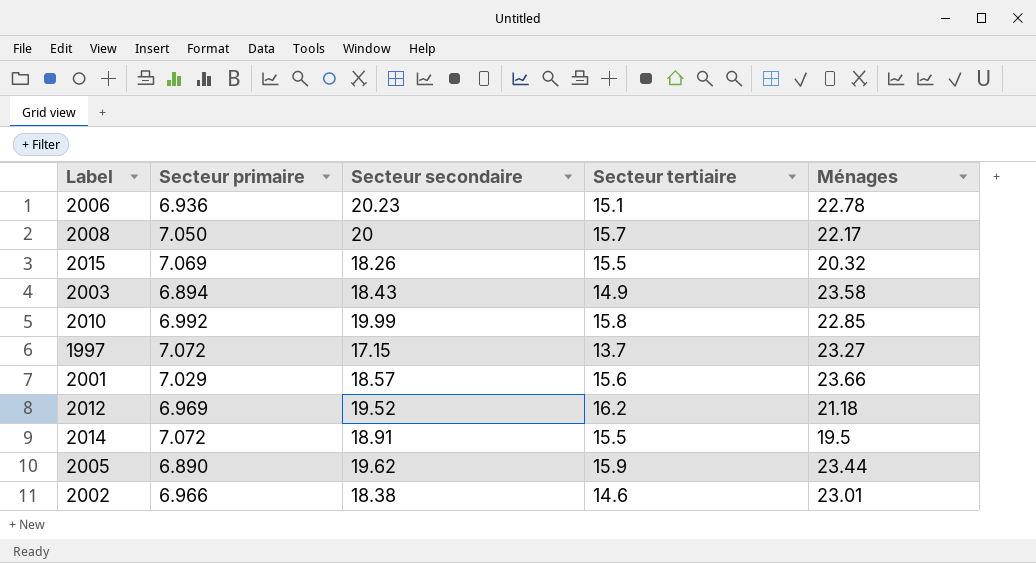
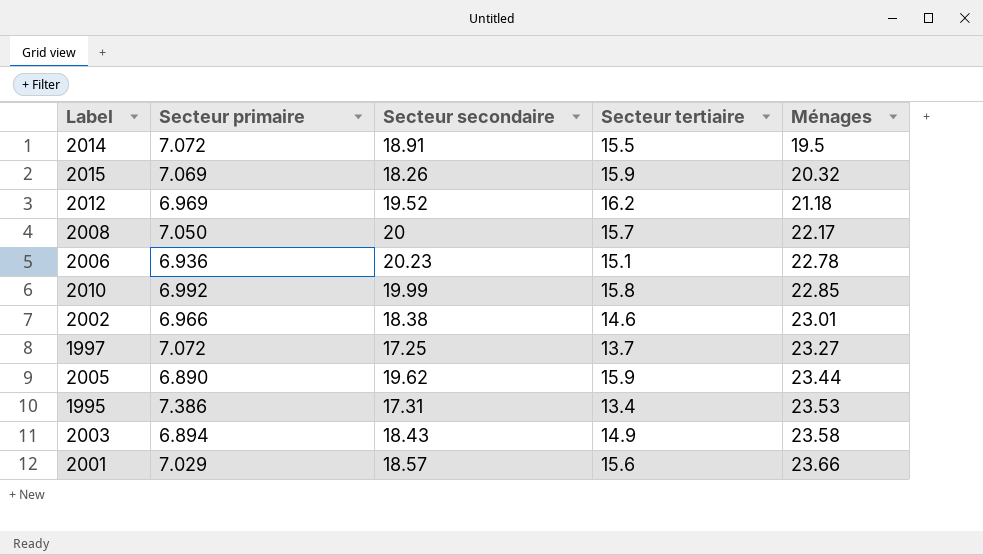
row order: none -> Ménages ascending
2015 | Secteur tertiaire: 15.5 -> 15.9
1997 | Secteur secondaire: 17.15 -> 17.25
row 1995: none -> 7.386 | 17.31 | 13.4 | 23.53

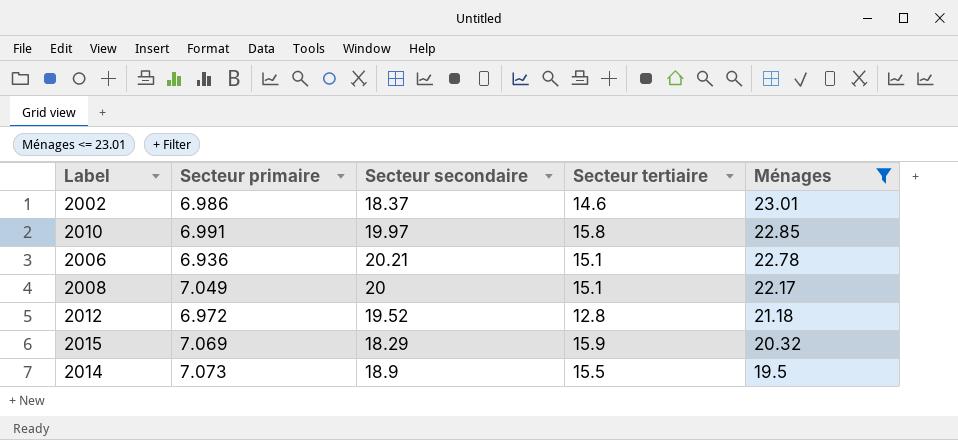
filter: none -> Ménages <= 23.01
row order: Ménages ascending -> Ménages descending
2002 | Secteur primaire: 6.966 -> 6.986
2002 | Secteur secondaire: 18.38 -> 18.37
2010 | Secteur primaire: 6.992 -> 6.991
2010 | Secteur secondaire: 19.99 -> 19.97
2006 | Secteur secondaire: 20.23 -> 20.21
2008 | Secteur primaire: 7.050 -> 7.049
2008 | Secteur tertiaire: 15.7 -> 15.1
2012 | Secteur primaire: 6.969 -> 6.972
2012 | Secteur tertiaire: 16.2 -> 12.8
2015 | Secteur secondaire: 18.26 -> 18.29
2014 | Secteur primaire: 7.072 -> 7.073
2014 | Secteur secondaire: 18.91 -> 18.9

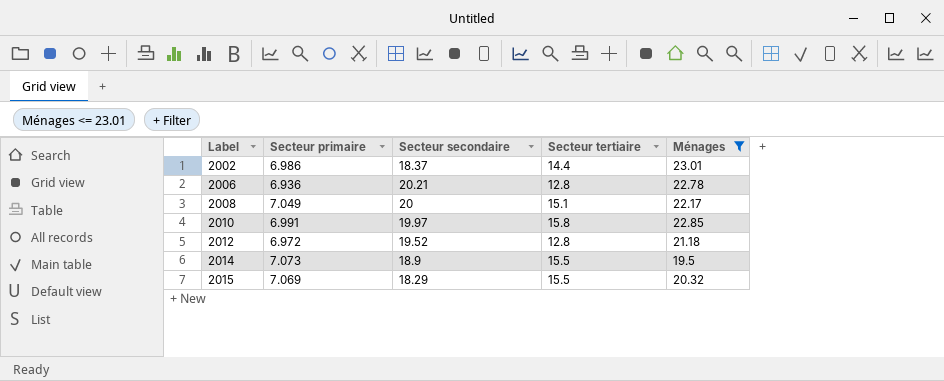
row order: Ménages descending -> Label ascending
2002 | Secteur tertiaire: 14.6 -> 14.4
2006 | Secteur tertiaire: 15.1 -> 12.8
2015 | Secteur tertiaire: 15.9 -> 15.5

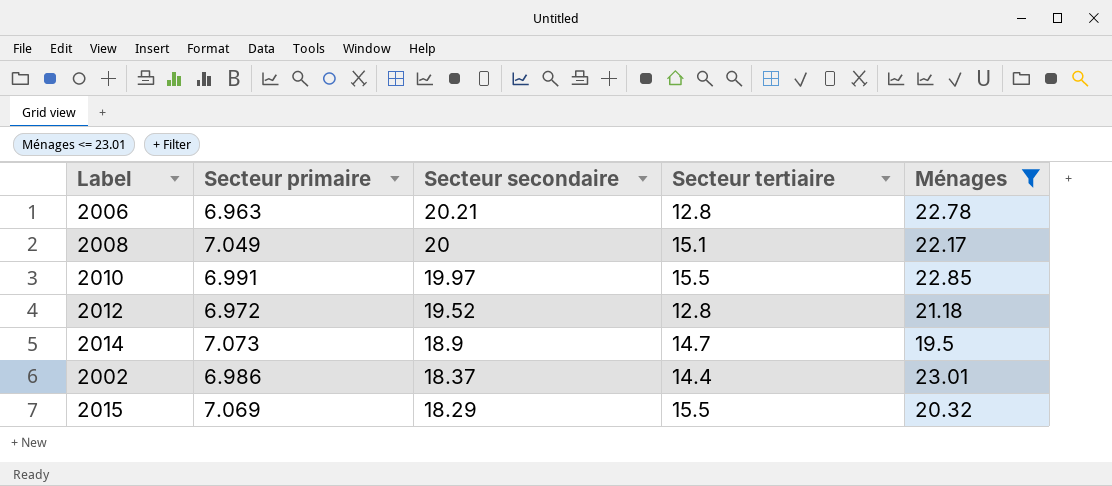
row order: Label ascending -> Secteur secondaire descending
2006 | Secteur primaire: 6.936 -> 6.963
2010 | Secteur tertiaire: 15.8 -> 15.5
2014 | Secteur tertiaire: 15.5 -> 14.7

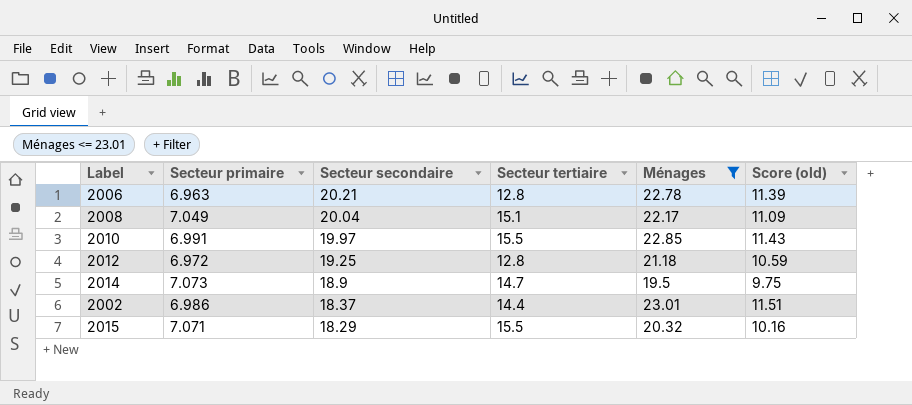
column Score (old) | formula: none -> [Ménages] * 0.5
2008 | Secteur secondaire: 20 -> 20.04
2012 | Secteur secondaire: 19.52 -> 19.25
2015 | Secteur primaire: 7.069 -> 7.071

